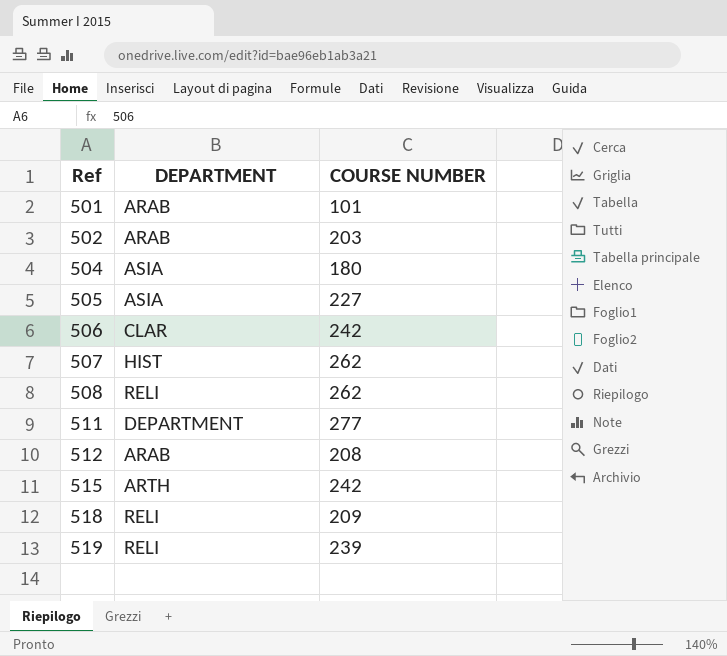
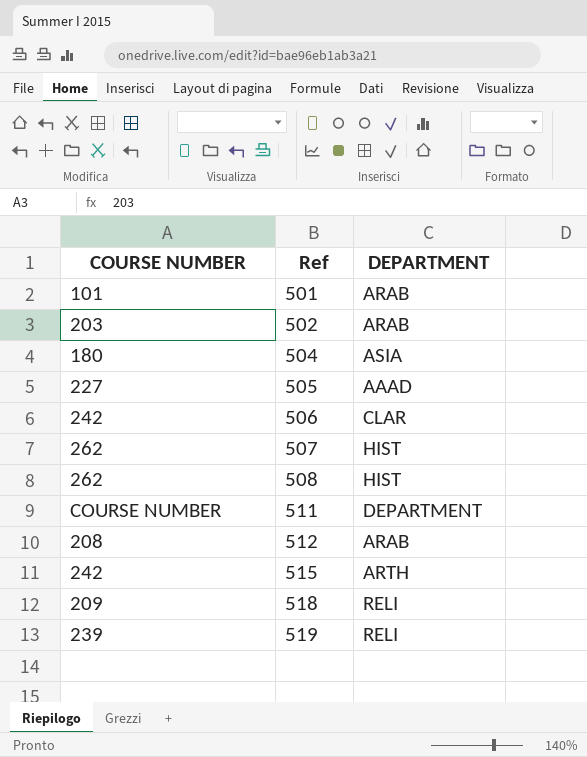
column COURSE NUMBER | position: 3 -> 1
505 | DEPARTMENT: ASIA -> AAAD
508 | DEPARTMENT: RELI -> HIST
511 | COURSE NUMBER: 277 -> COURSE NUMBER

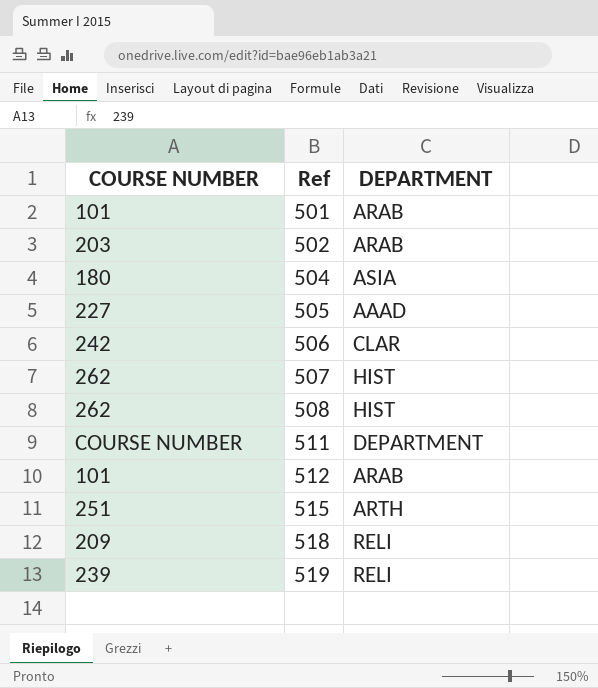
512 | COURSE NUMBER: 208 -> 101
515 | COURSE NUMBER: 242 -> 251

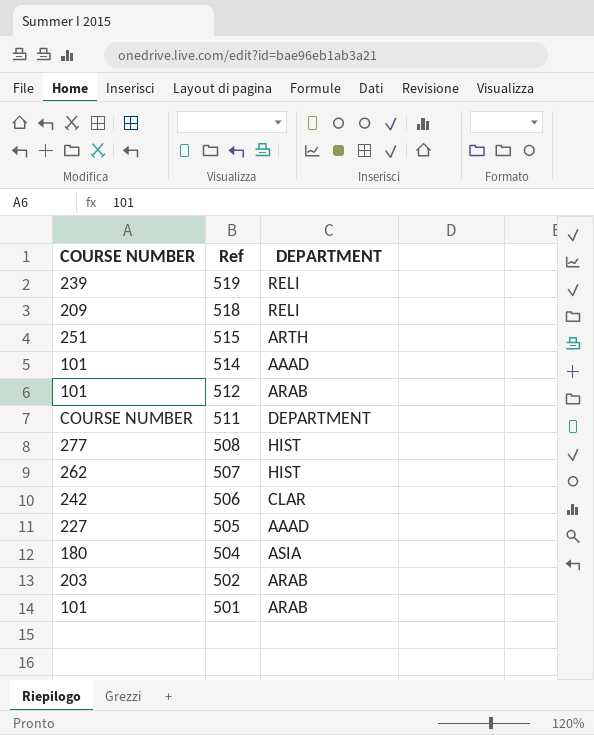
row order: Ref ascending -> Ref descending
row 514: none -> 101 | AAAD
508 | COURSE NUMBER: 262 -> 277

